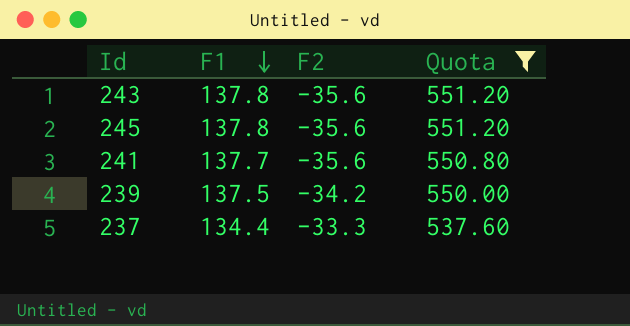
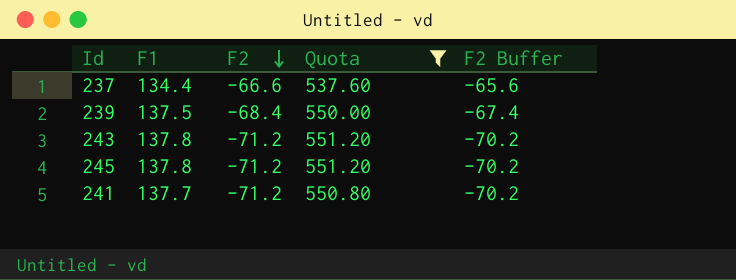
row order: F1 descending -> F2 descending
column F2 Buffer | formula: none -> [F2] + 1
237 | F2: -33.3 -> -66.6
239 | F2: -34.2 -> -68.4
243 | F2: -35.6 -> -71.2
245 | F2: -35.6 -> -71.2
241 | F2: -35.6 -> -71.2

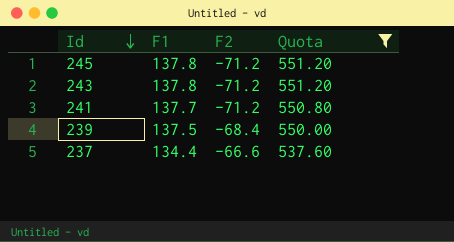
row order: F2 descending -> Id descending
column F2 Buffer | formula: [F2] + 1 -> none

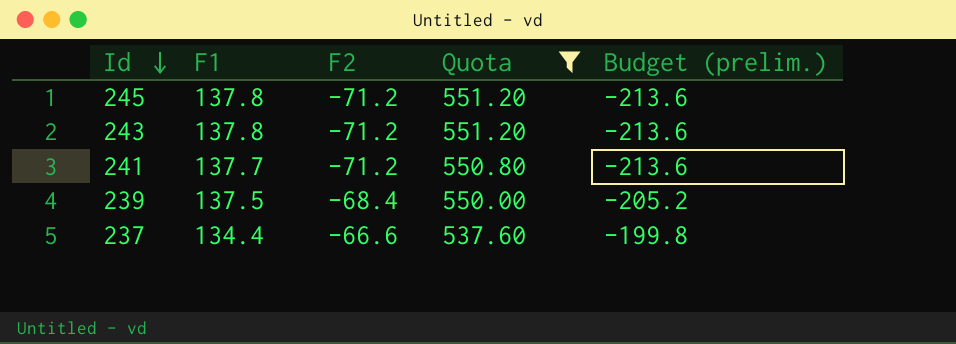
column Budget (prelim.) | formula: none -> [F2] * 3

